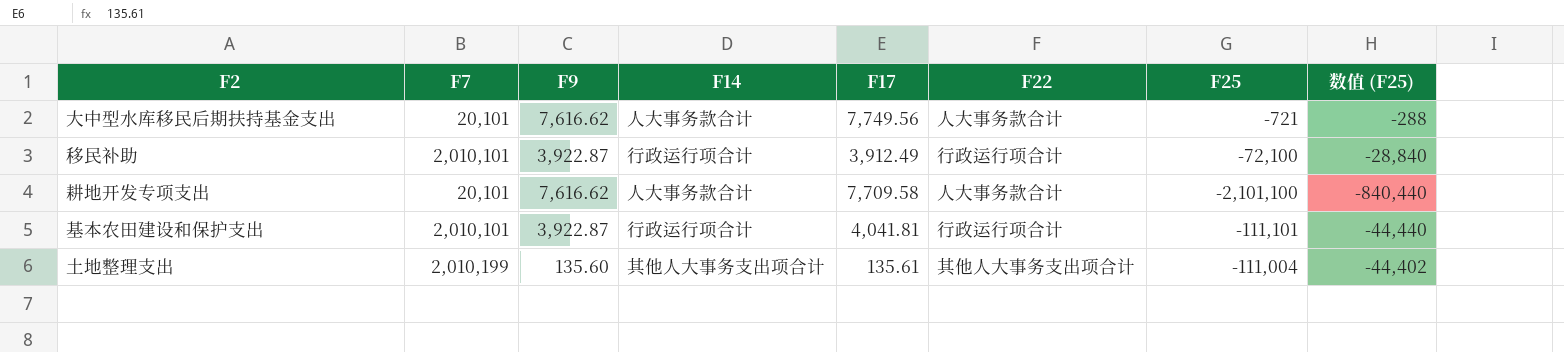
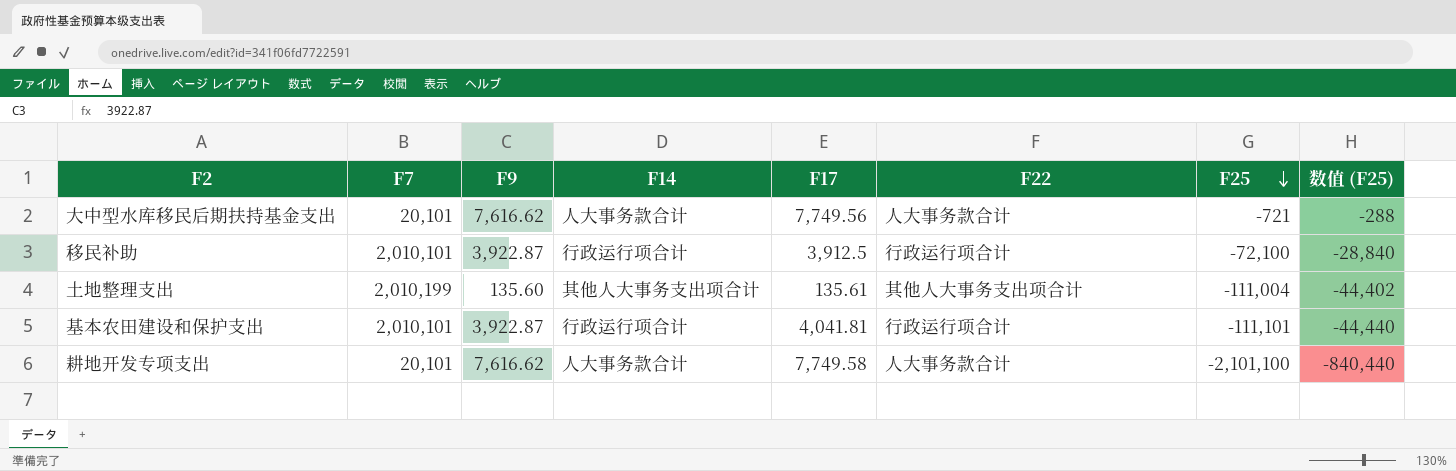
row order: none -> F25 descending
移民补助 | F17: 3,912.49 -> 3,912.5
耕地开发专项支出 | F17: 7,709.58 -> 7,749.58

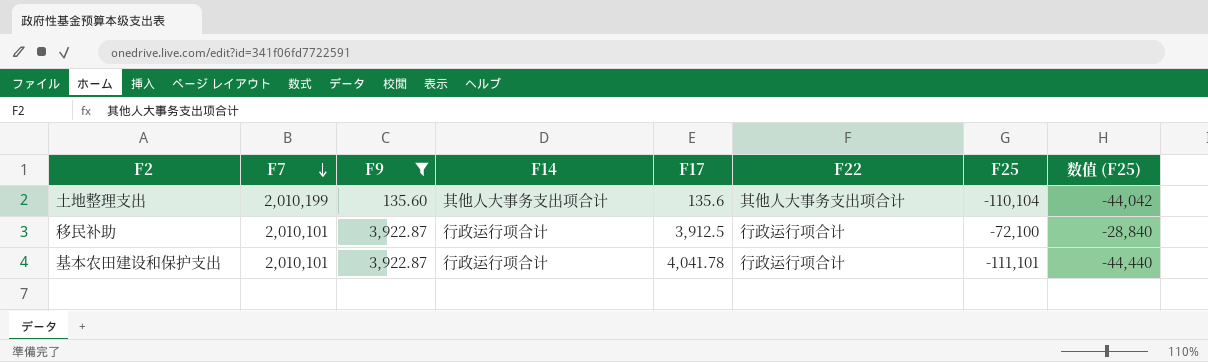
filter: none -> F9 != 7,616.62
row order: F25 descending -> F7 descending
土地整理支出 | F17: 135.61 -> 135.6
土地整理支出 | F25: -111,004 -> -110,104
土地整理支出 | 数值 (F25): -44,402 -> -44,042
基本农田建设和保护支出 | F17: 4,041.81 -> 4,041.78

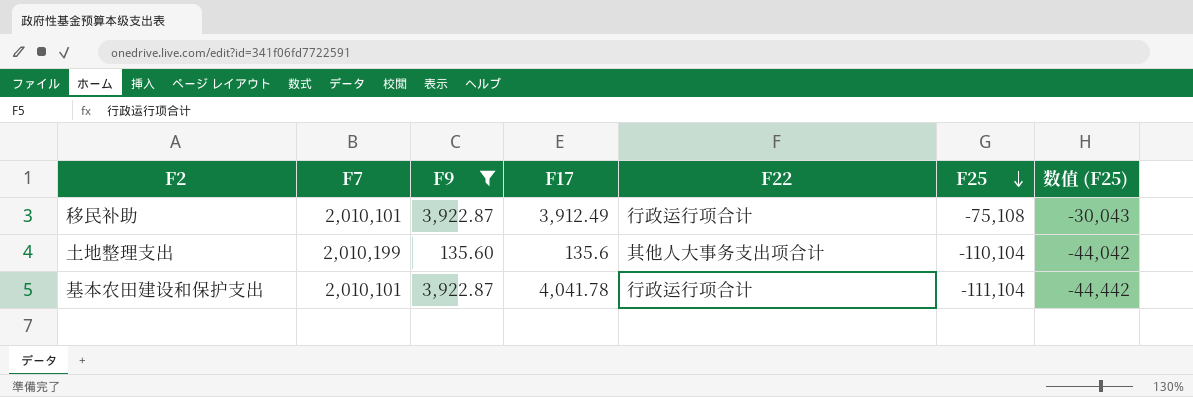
row order: F7 descending -> F25 descending
column F14 | position: 4 -> none
移民补助 | F17: 3,912.5 -> 3,912.49
移民补助 | F25: -72,100 -> -75,108
移民补助 | 数值 (F25): -28,840 -> -30,043
基本农田建设和保护支出 | F25: -111,101 -> -111,104
基本农田建设和保护支出 | 数值 (F25): -44,440 -> -44,442

